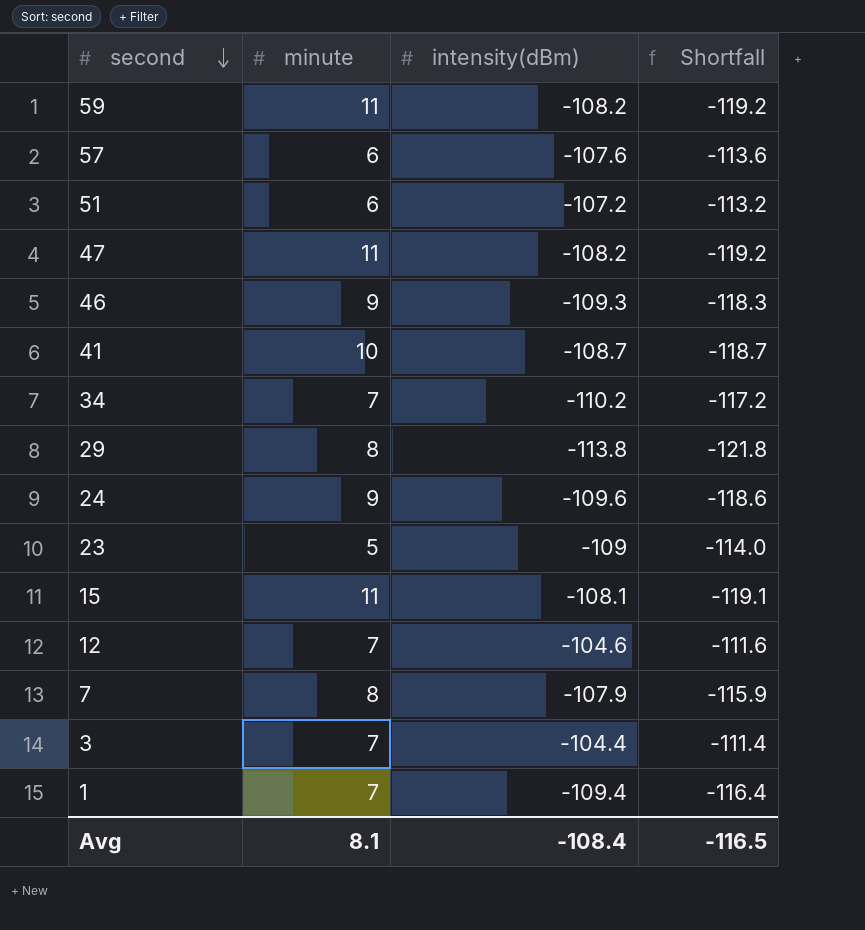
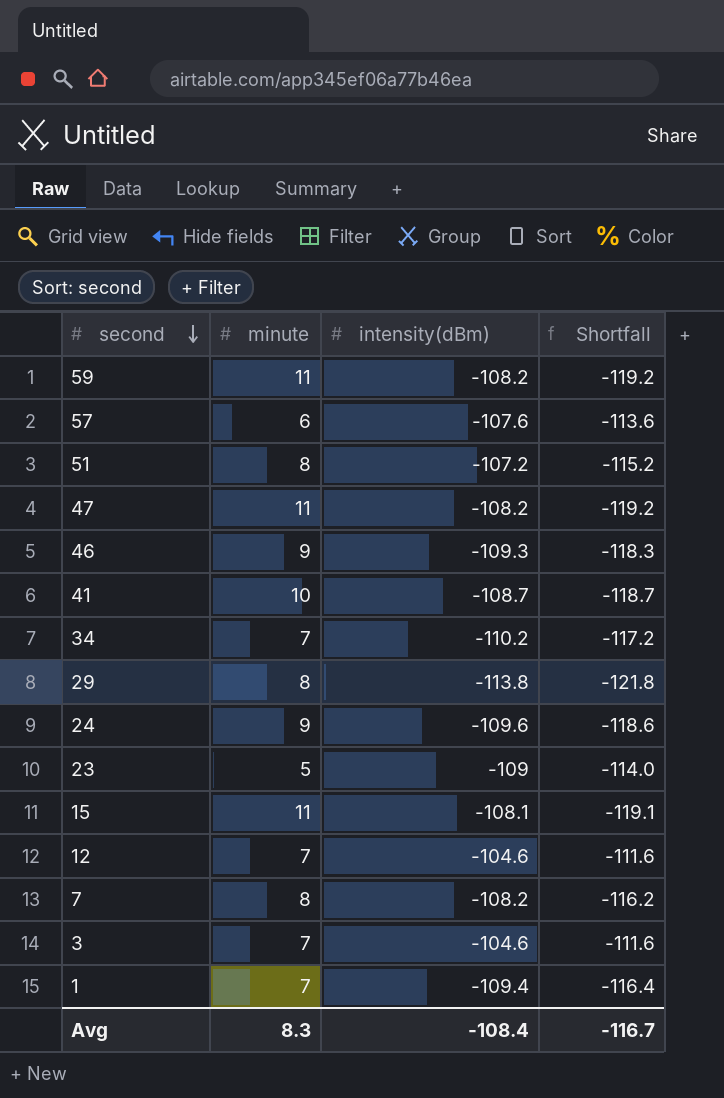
51 | minute: 6 -> 8
51 | Shortfall: -113.2 -> -115.2
7 | intensity(dBm): -107.9 -> -108.2
7 | Shortfall: -115.9 -> -116.2
3 | intensity(dBm): -104.4 -> -104.6
3 | Shortfall: -111.4 -> -111.6
Avg | minute: 8.1 -> 8.3
Avg | Shortfall: -116.5 -> -116.7

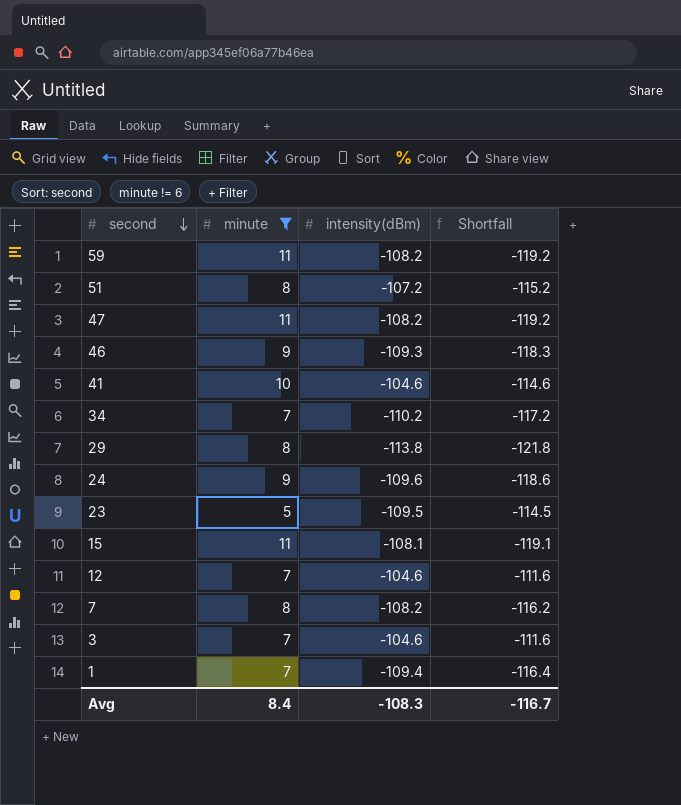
filter: none -> minute != 6
41 | intensity(dBm): -108.7 -> -104.6
41 | Shortfall: -118.7 -> -114.6
23 | intensity(dBm): -109 -> -109.5
23 | Shortfall: -114.0 -> -114.5
Avg | minute: 8.3 -> 8.4
Avg | intensity(dBm): -108.4 -> -108.3

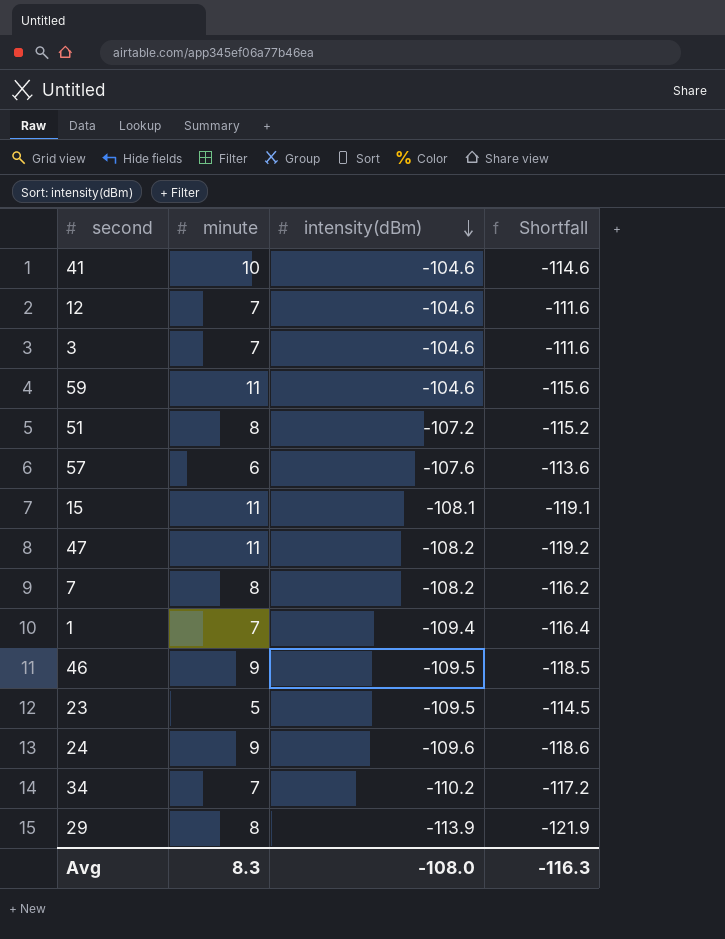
filter: minute != 6 -> none
row order: second descending -> intensity(dBm) descending
59 | intensity(dBm): -108.2 -> -104.6
59 | Shortfall: -119.2 -> -115.6
46 | intensity(dBm): -109.3 -> -109.5
46 | Shortfall: -118.3 -> -118.5
29 | intensity(dBm): -113.8 -> -113.9
29 | Shortfall: -121.8 -> -121.9
Avg | minute: 8.4 -> 8.3
Avg | intensity(dBm): -108.3 -> -108.0
Avg | Shortfall: -116.7 -> -116.3

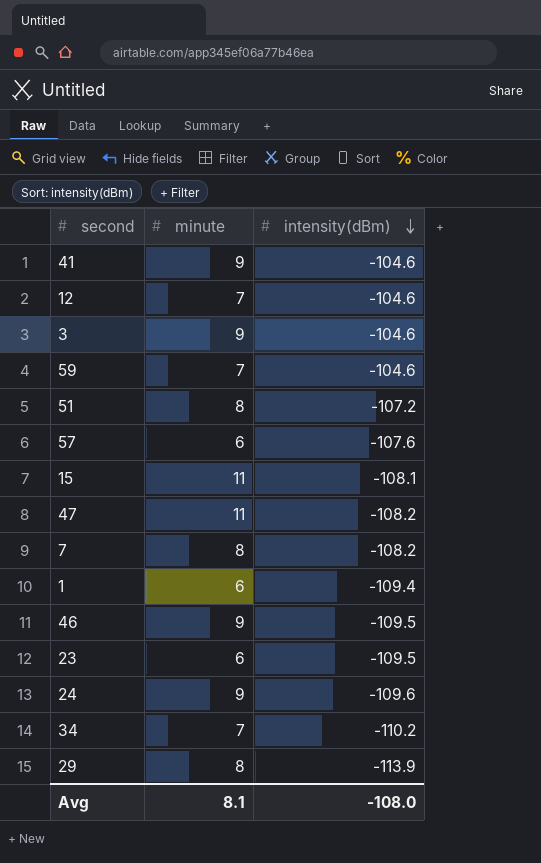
column Shortfall | formula: [intensity(dBm)] - [minute] -> none
41 | minute: 10 -> 9
3 | minute: 7 -> 9
59 | minute: 11 -> 7
1 | minute: 7 -> 6
23 | minute: 5 -> 6
Avg | minute: 8.3 -> 8.1

